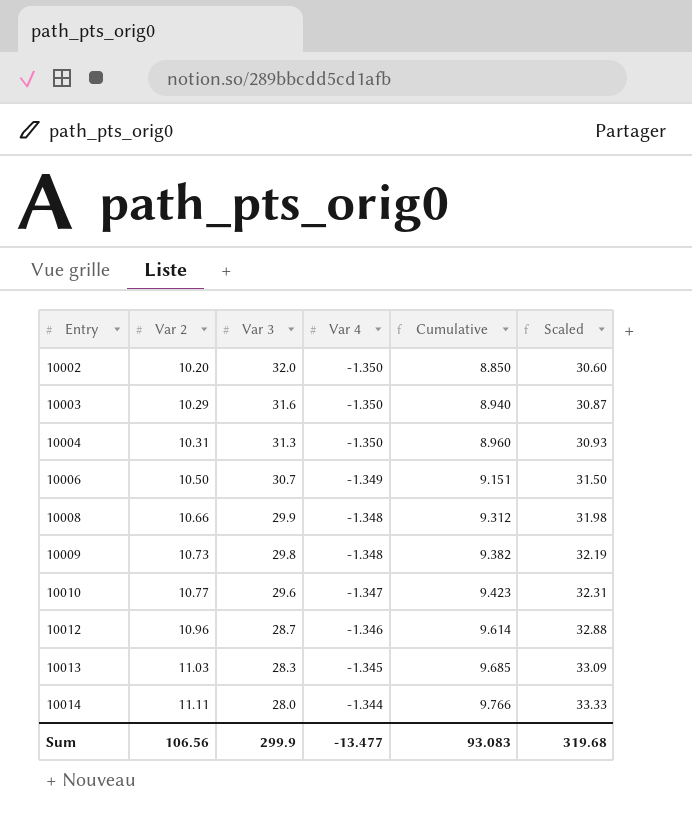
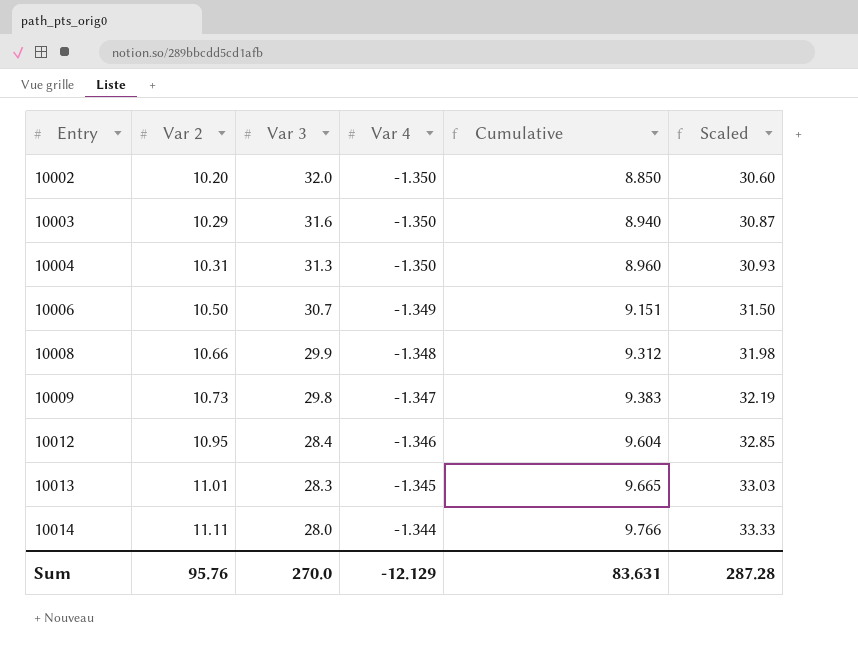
row 10010: 10.77 | 29.6 | -1.347 | 9.423 | 32.31 -> none
10009 | Var 4: -1.348 -> -1.347
10009 | Cumulative: 9.382 -> 9.383
10012 | Var 2: 10.96 -> 10.95
10012 | Var 3: 28.7 -> 28.4
10012 | Cumulative: 9.614 -> 9.604
10012 | Scaled: 32.88 -> 32.85
10013 | Var 2: 11.03 -> 11.01
10013 | Cumulative: 9.685 -> 9.665
10013 | Scaled: 33.09 -> 33.03
Sum | Var 2: 106.56 -> 95.76
Sum | Var 3: 299.9 -> 270.0
Sum | Var 4: -13.477 -> -12.129
Sum | Cumulative: 93.083 -> 83.631
Sum | Scaled: 319.68 -> 287.28

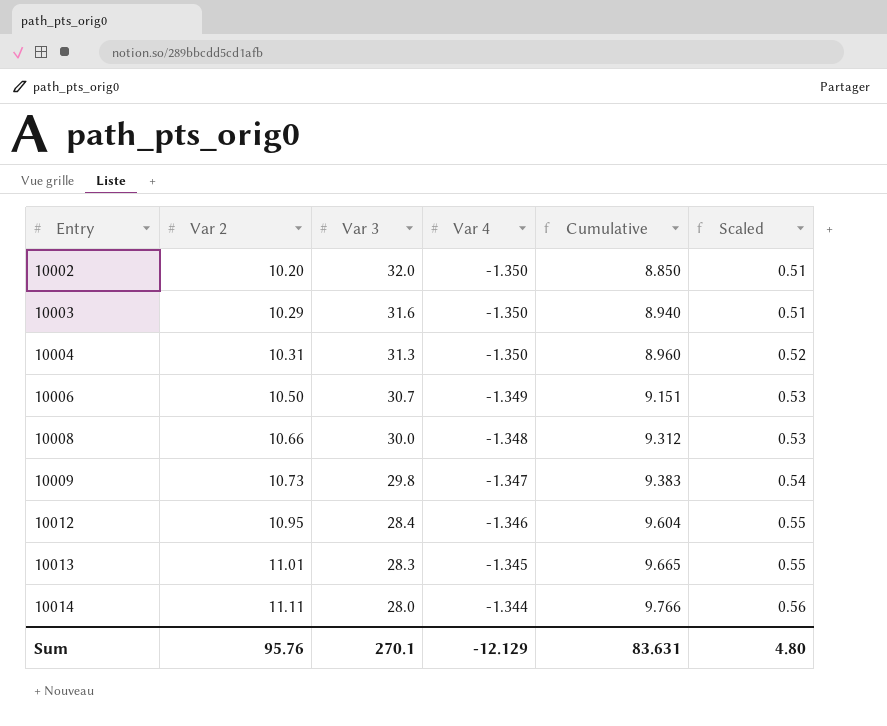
column Scaled | formula: [Var 2] * 3 -> [Var 2] * 0.05
10008 | Var 3: 29.9 -> 30.0
Sum | Var 3: 270.0 -> 270.1
Sum | Scaled: 287.28 -> 4.80

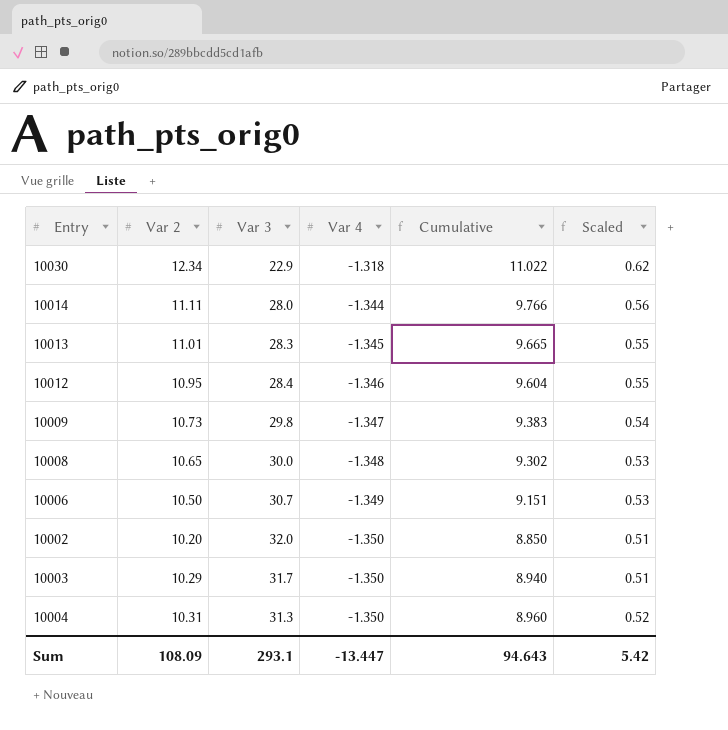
row order: Entry ascending -> Var 4 descending
row 10030: none -> 12.34 | 22.9 | -1.318 | 11.022 | 0.62
10008 | Var 2: 10.66 -> 10.65
10008 | Cumulative: 9.312 -> 9.302
10003 | Var 3: 31.6 -> 31.7
Sum | Var 2: 95.76 -> 108.09
Sum | Var 3: 270.1 -> 293.1
Sum | Var 4: -12.129 -> -13.447
Sum | Cumulative: 83.631 -> 94.643
Sum | Scaled: 4.80 -> 5.42

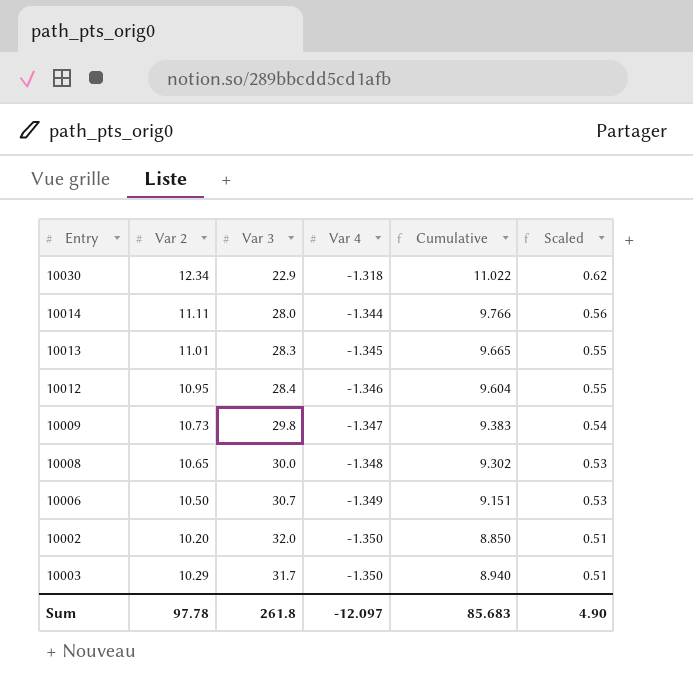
row 10004: 10.31 | 31.3 | -1.350 | 8.960 | 0.52 -> none
Sum | Var 2: 108.09 -> 97.78
Sum | Var 3: 293.1 -> 261.8
Sum | Var 4: -13.447 -> -12.097
Sum | Cumulative: 94.643 -> 85.683
Sum | Scaled: 5.42 -> 4.90

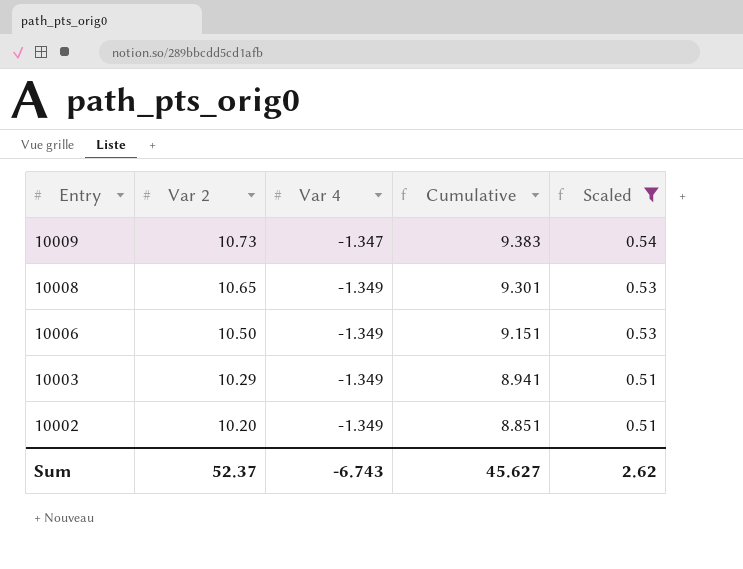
filter: none -> Scaled <= 0.54
row order: Var 4 descending -> Entry descending
column Var 3 | position: 3 -> none
10008 | Var 4: -1.348 -> -1.349
10008 | Cumulative: 9.302 -> 9.301
10003 | Var 4: -1.350 -> -1.349
10003 | Cumulative: 8.940 -> 8.941
10002 | Var 4: -1.350 -> -1.349
10002 | Cumulative: 8.850 -> 8.851
Sum | Var 2: 97.78 -> 52.37
Sum | Var 4: -12.097 -> -6.743
Sum | Cumulative: 85.683 -> 45.627
Sum | Scaled: 4.90 -> 2.62

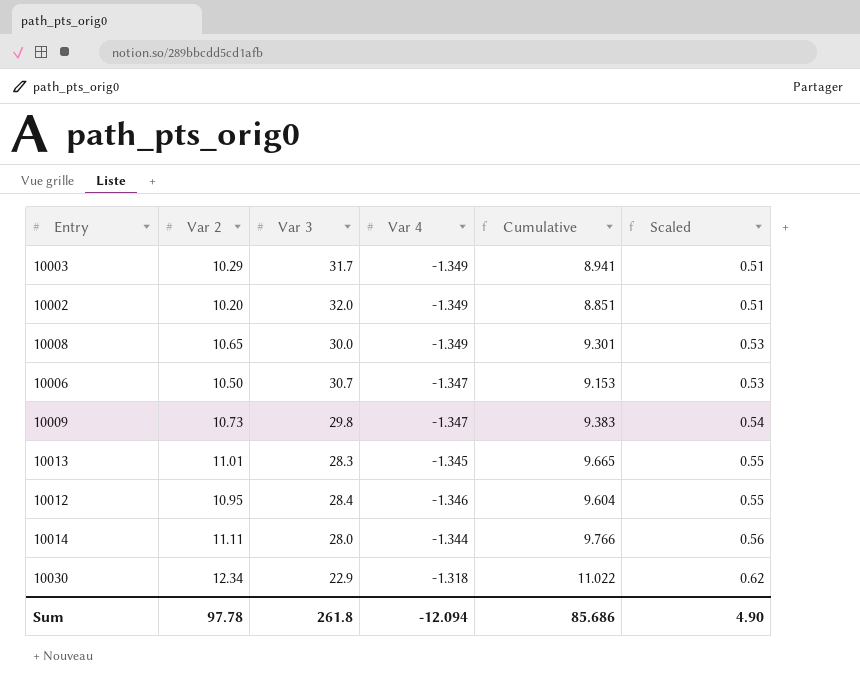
filter: Scaled <= 0.54 -> none
row order: Entry descending -> Scaled ascending
column Var 3 | position: none -> 3
10006 | Var 4: -1.349 -> -1.347
10006 | Cumulative: 9.151 -> 9.153
Sum | Var 2: 52.37 -> 97.78
Sum | Var 4: -6.743 -> -12.094
Sum | Cumulative: 45.627 -> 85.686
Sum | Scaled: 2.62 -> 4.90

